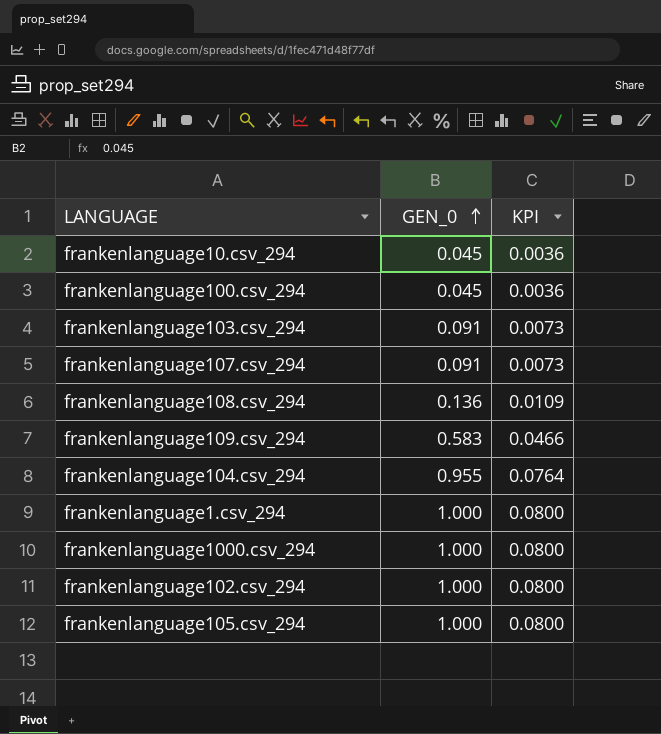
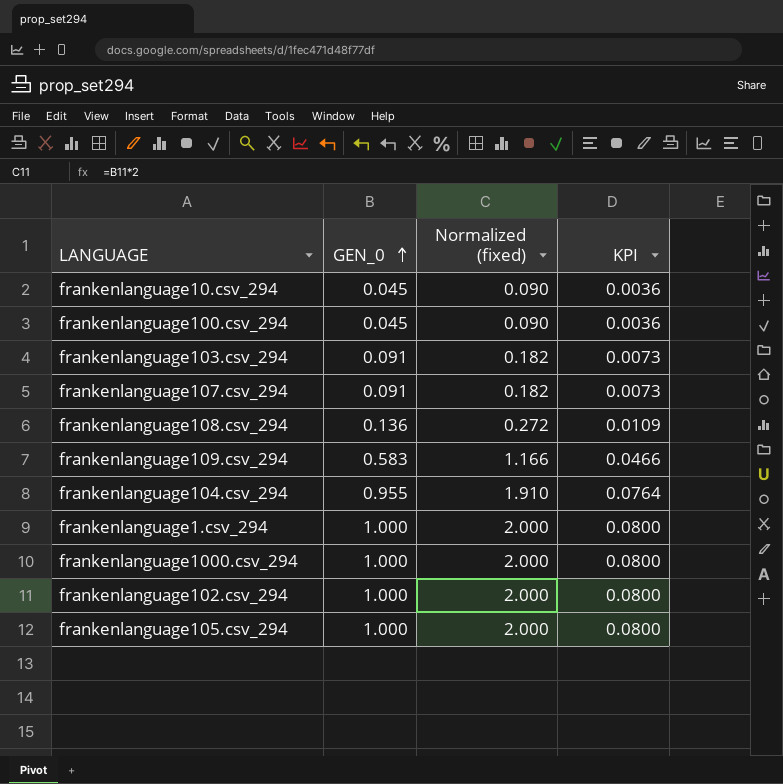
column Normalized (fixed) | formula: none -> [GEN_0] * 2

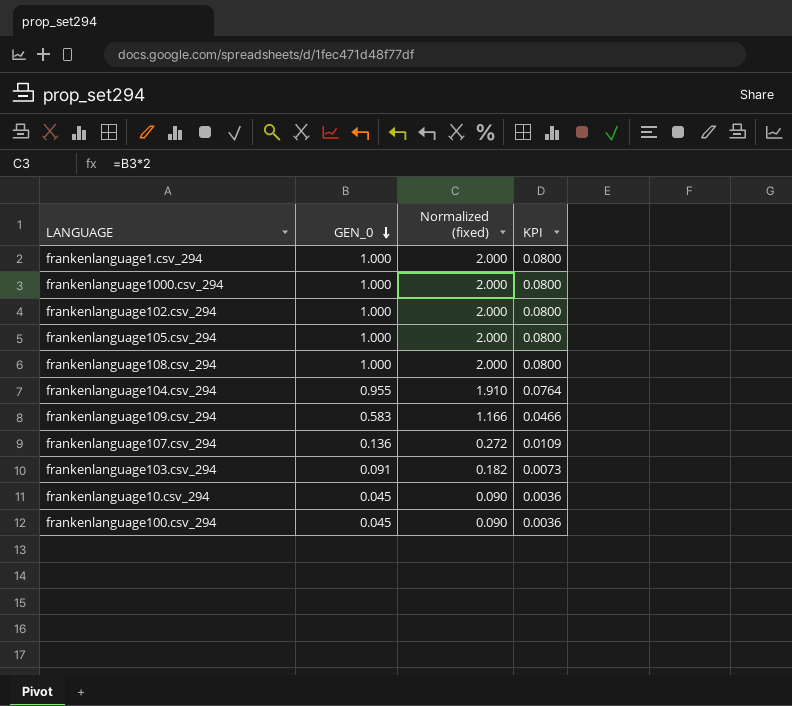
row order: GEN_0 ascending -> GEN_0 descending
frankenlanguage108.csv_294 | GEN_0: 0.136 -> 1.000
frankenlanguage108.csv_294 | Normalized (fixed): 0.272 -> 2.000
frankenlanguage108.csv_294 | KPI: 0.0109 -> 0.0800
frankenlanguage107.csv_294 | GEN_0: 0.091 -> 0.136
frankenlanguage107.csv_294 | Normalized (fixed): 0.182 -> 0.272
frankenlanguage107.csv_294 | KPI: 0.0073 -> 0.0109

